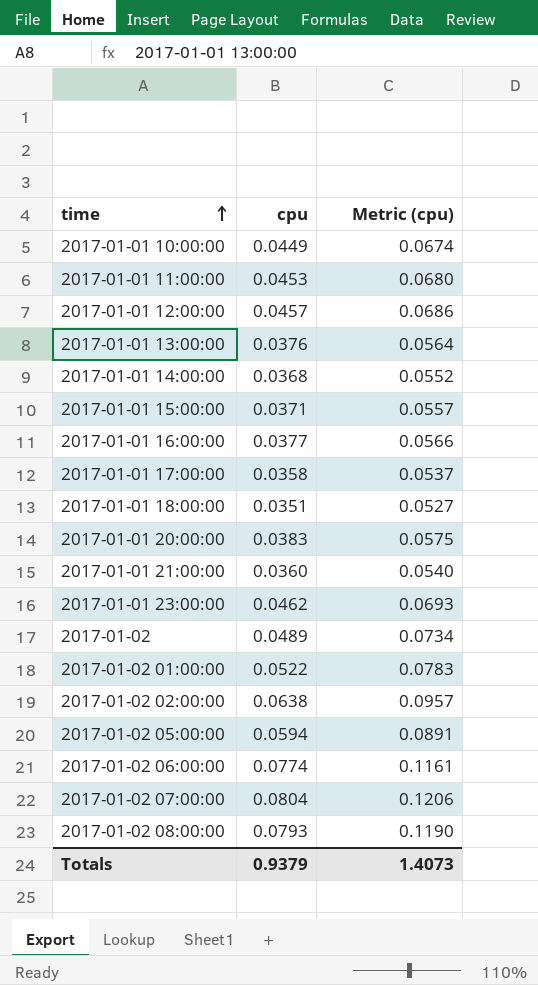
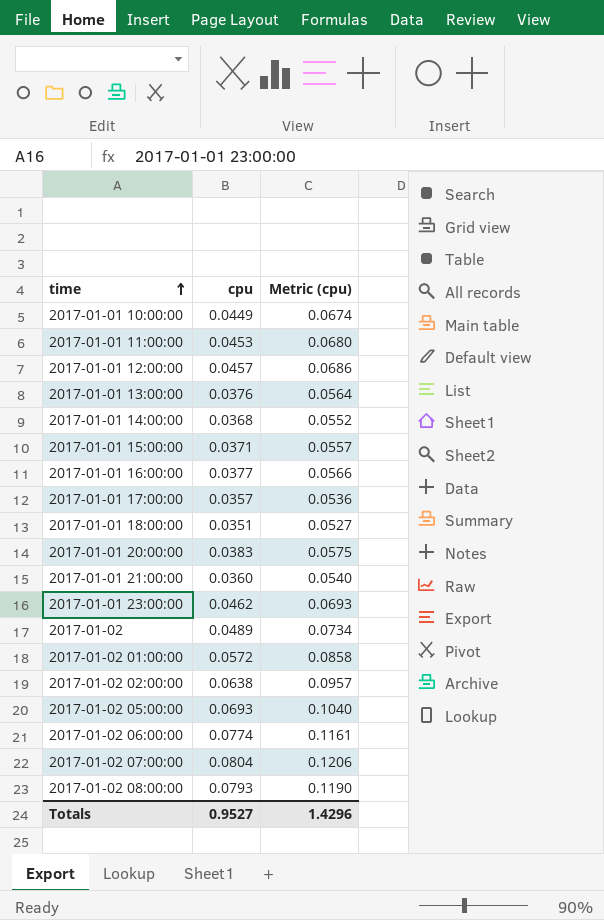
2017-01-01 17:00:00 | cpu: 0.0358 -> 0.0357
2017-01-01 17:00:00 | Metric (cpu): 0.0537 -> 0.0536
2017-01-02 01:00:00 | cpu: 0.0522 -> 0.0572
2017-01-02 01:00:00 | Metric (cpu): 0.0783 -> 0.0858
2017-01-02 05:00:00 | cpu: 0.0594 -> 0.0693
2017-01-02 05:00:00 | Metric (cpu): 0.0891 -> 0.1040
Totals | cpu: 0.9379 -> 0.9527
Totals | Metric (cpu): 1.4073 -> 1.4296

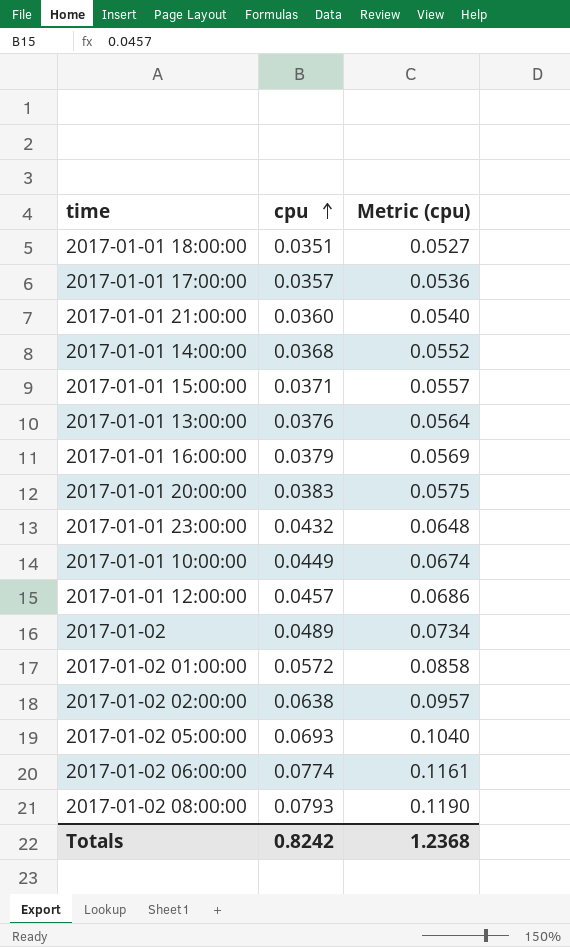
row order: time ascending -> cpu ascending
row 2017-01-01 11:00:00: 0.0453 | 0.0680 -> none
row 2017-01-02 07:00:00: 0.0804 | 0.1206 -> none
2017-01-01 16:00:00 | cpu: 0.0377 -> 0.0379
2017-01-01 16:00:00 | Metric (cpu): 0.0566 -> 0.0569
2017-01-01 23:00:00 | cpu: 0.0462 -> 0.0432
2017-01-01 23:00:00 | Metric (cpu): 0.0693 -> 0.0648
Totals | cpu: 0.9527 -> 0.8242
Totals | Metric (cpu): 1.4296 -> 1.2368

